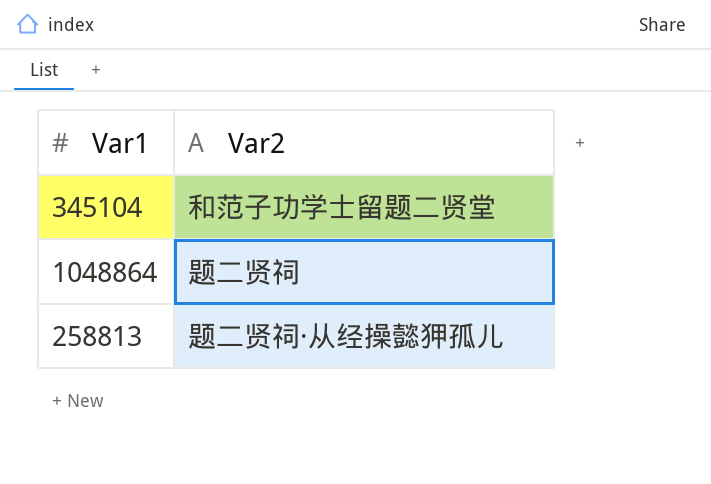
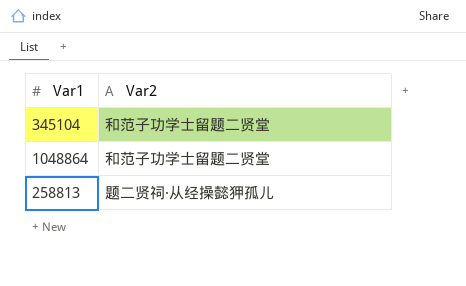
1048864 | Var2: 题二贤祠 -> 和范子功学士留题二贤堂

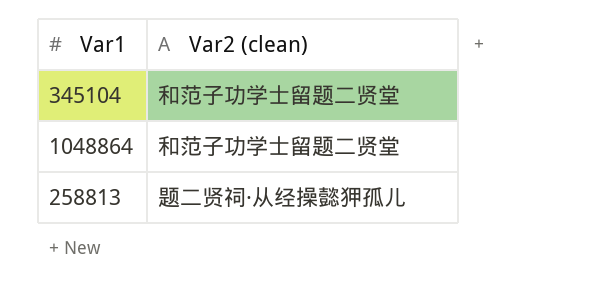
column name: Var2 -> Var2 (clean)

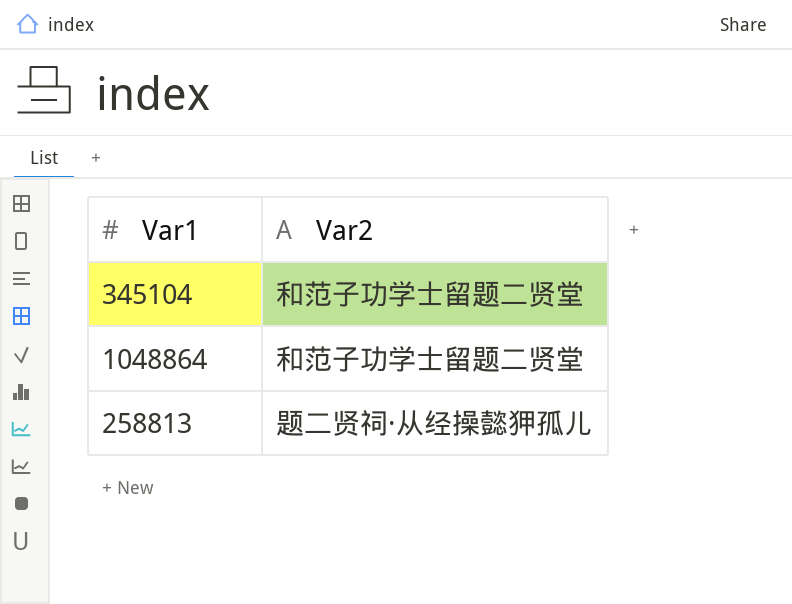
column name: Var2 (clean) -> Var2

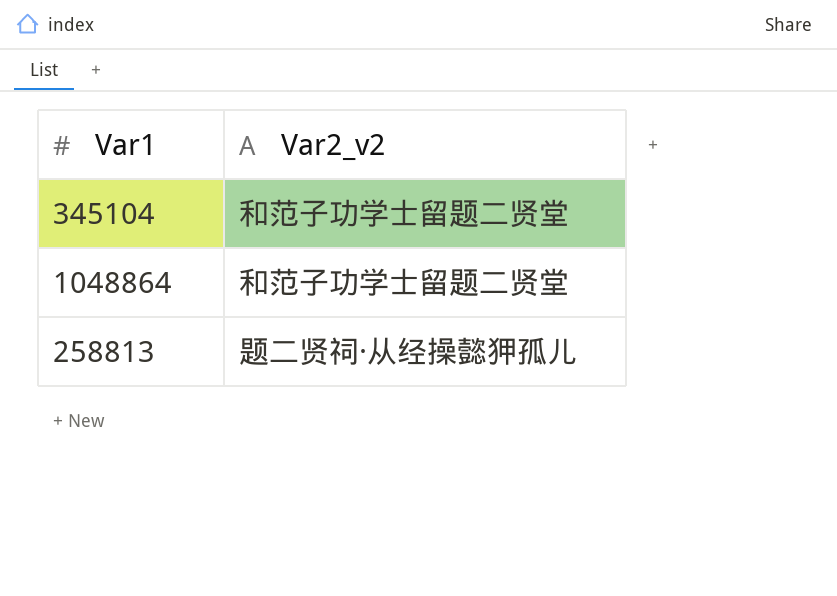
column name: Var2 -> Var2_v2

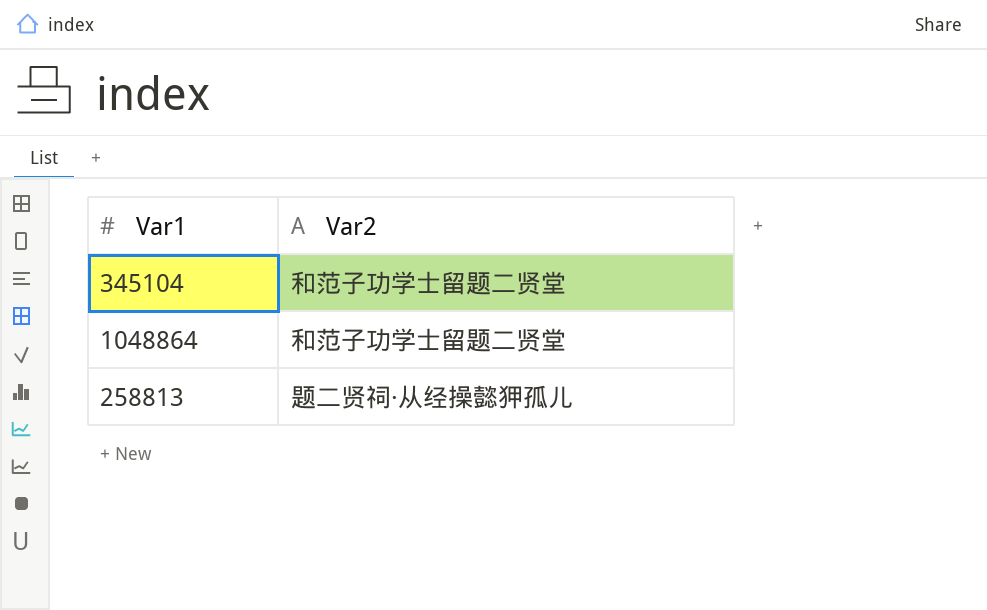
column name: Var2_v2 -> Var2

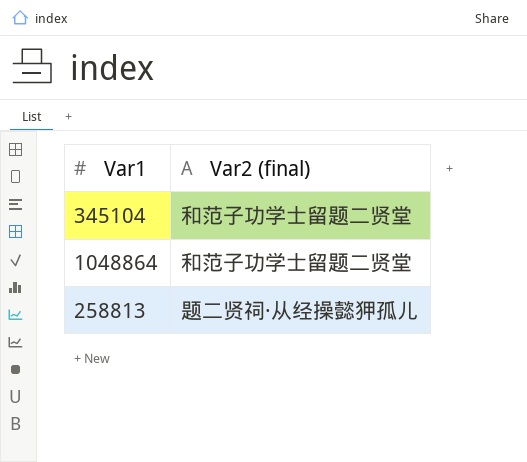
column name: Var2 -> Var2 (final)

